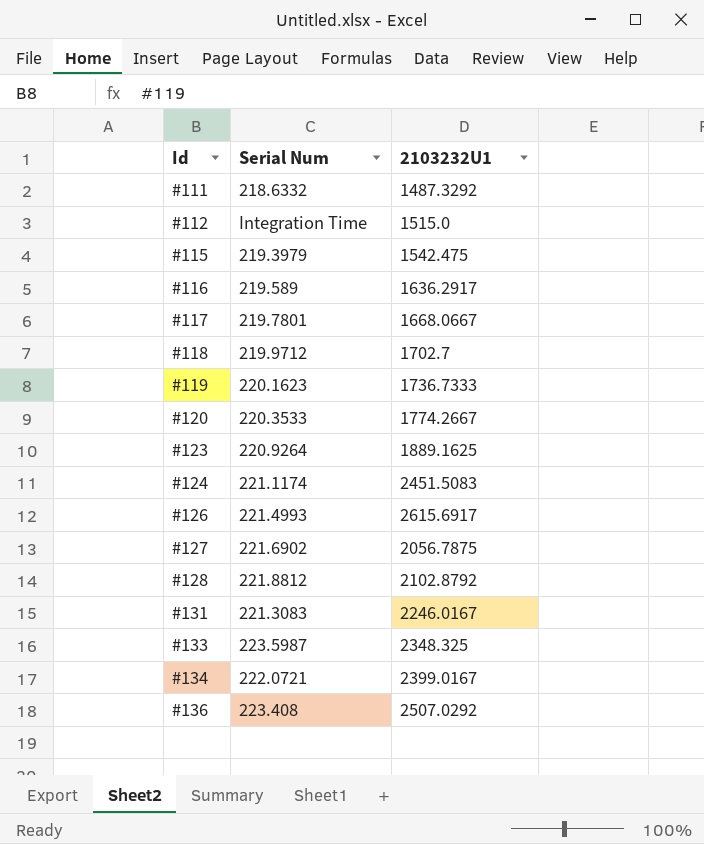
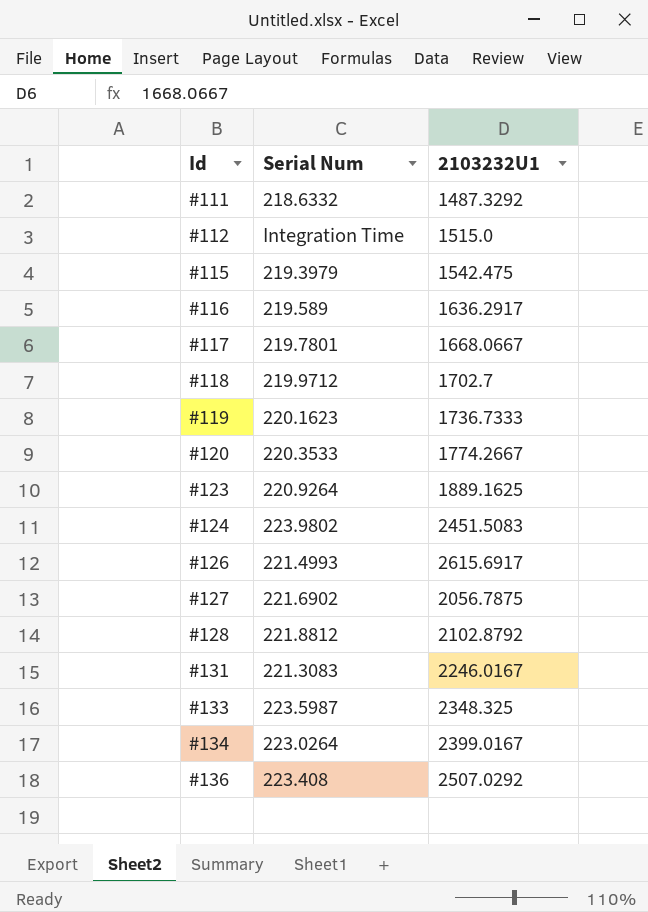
#124 | Serial Num: 221.1174 -> 223.9802
#134 | Serial Num: 222.0721 -> 223.0264

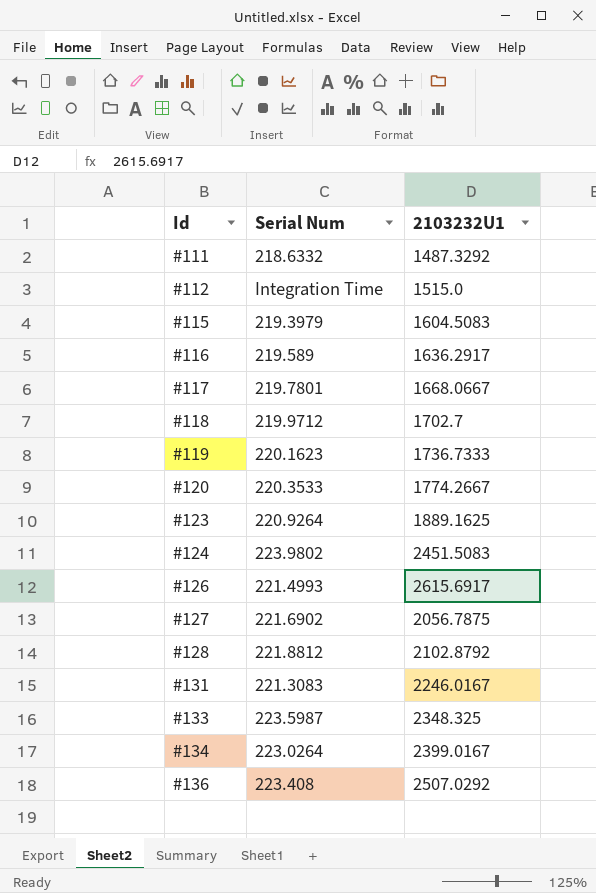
#115 | 2103232U1: 1542.475 -> 1604.5083

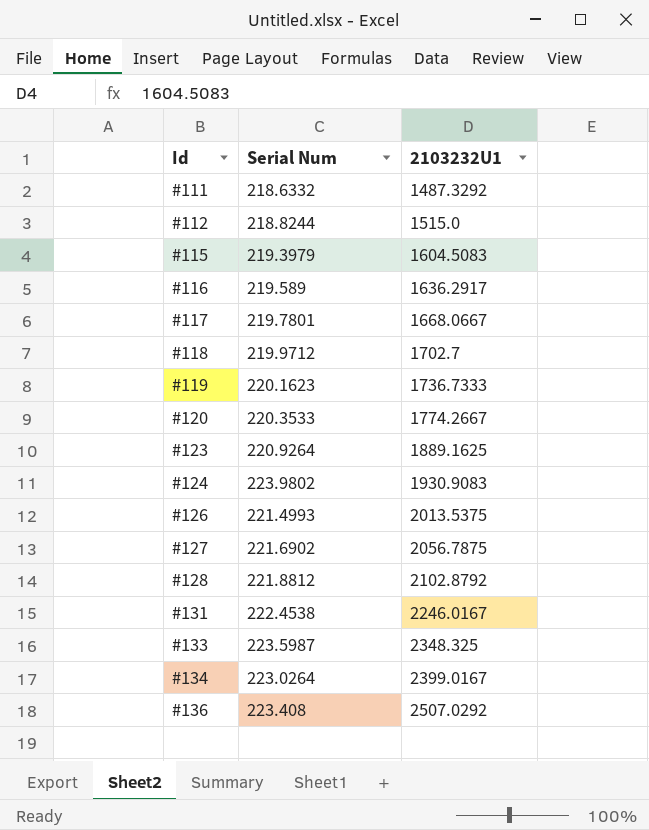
#112 | Serial Num: Integration Time -> 218.8244
#124 | 2103232U1: 2451.5083 -> 1930.9083
#126 | 2103232U1: 2615.6917 -> 2013.5375
#131 | Serial Num: 221.3083 -> 222.4538

